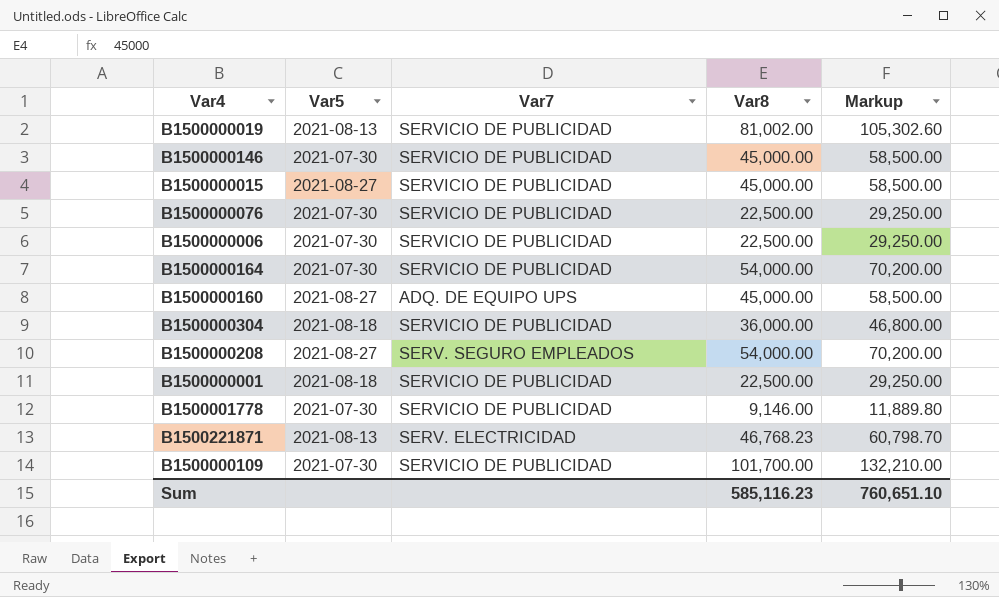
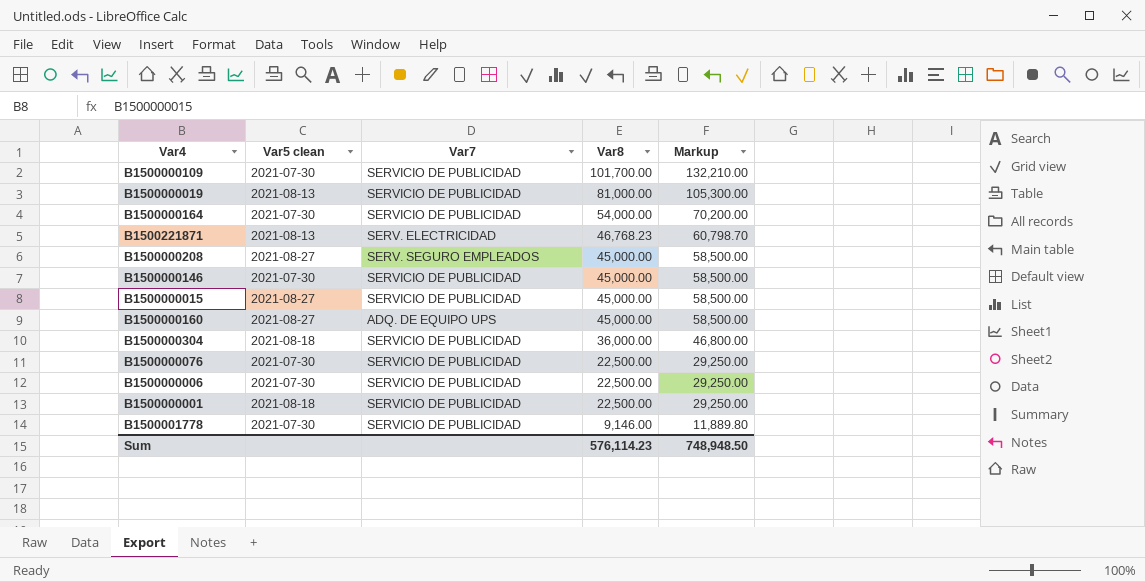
row order: none -> Var8 descending
column name: Var5 -> Var5 clean
B1500000019 | Var8: 81,002.00 -> 81,000.00
B1500000019 | Markup: 105,302.60 -> 105,300.00
B1500000208 | Var8: 54,000.00 -> 45,000.00
B1500000208 | Markup: 70,200.00 -> 58,500.00
Sum | Var8: 585,116.23 -> 576,114.23
Sum | Markup: 760,651.10 -> 748,948.50

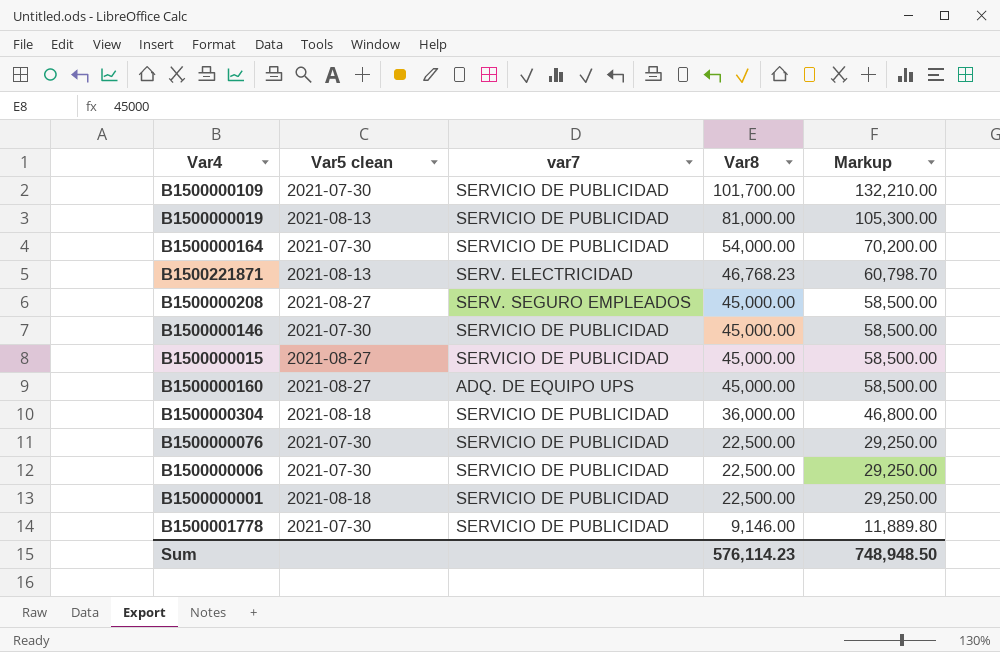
column name: Var7 -> var7

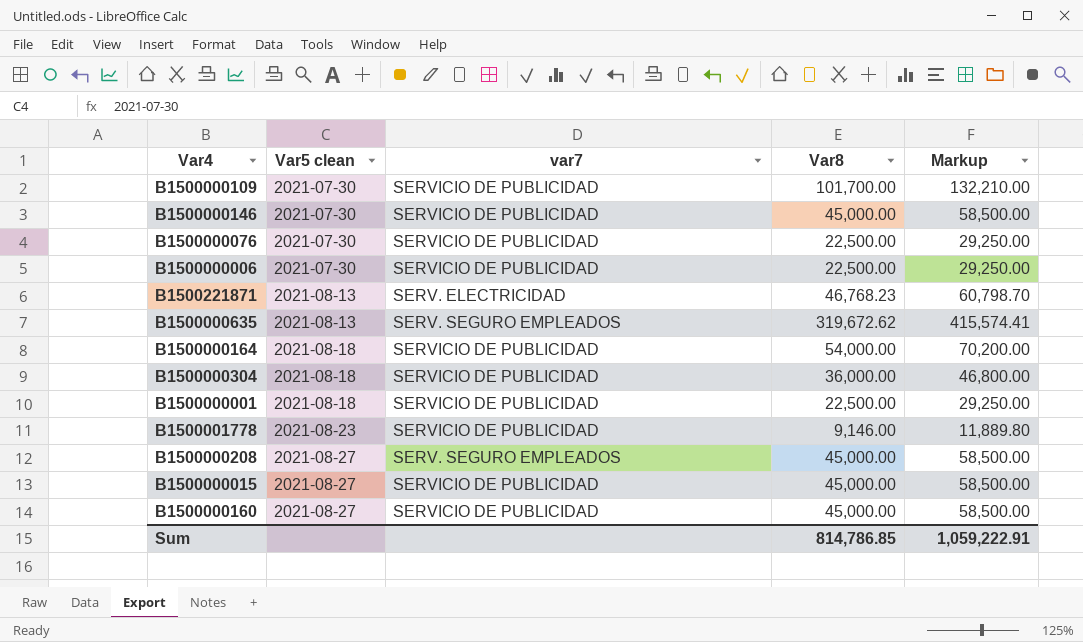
row order: Var8 descending -> Var5 clean ascending
row B1500000019: 2021-08-13 | SERVICIO DE PUBLICIDAD | 81,000.00 | 105,300.00 -> none
row B1500000635: none -> 2021-08-13 | SERV. SEGURO EMPLEADOS | 319,672.62 | 415,574.41
B1500000164 | Var5 clean: 2021-07-30 -> 2021-08-18
B1500001778 | Var5 clean: 2021-07-30 -> 2021-08-23
B1500000160 | var7: ADQ. DE EQUIPO UPS -> SERVICIO DE PUBLICIDAD
Sum | Var8: 576,114.23 -> 814,786.85
Sum | Markup: 748,948.50 -> 1,059,222.91

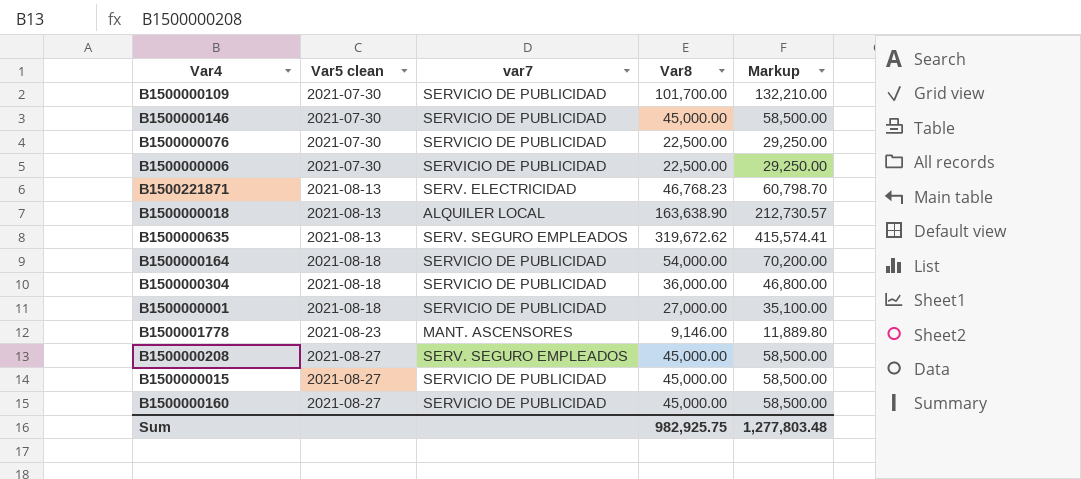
row B1500000018: none -> 2021-08-13 | ALQUILER LOCAL | 163,638.90 | 212,730.57
B1500000001 | Var8: 22,500.00 -> 27,000.00
B1500000001 | Markup: 29,250.00 -> 35,100.00
B1500001778 | var7: SERVICIO DE PUBLICIDAD -> MANT. ASCENSORES
Sum | Var8: 814,786.85 -> 982,925.75
Sum | Markup: 1,059,222.91 -> 1,277,803.48

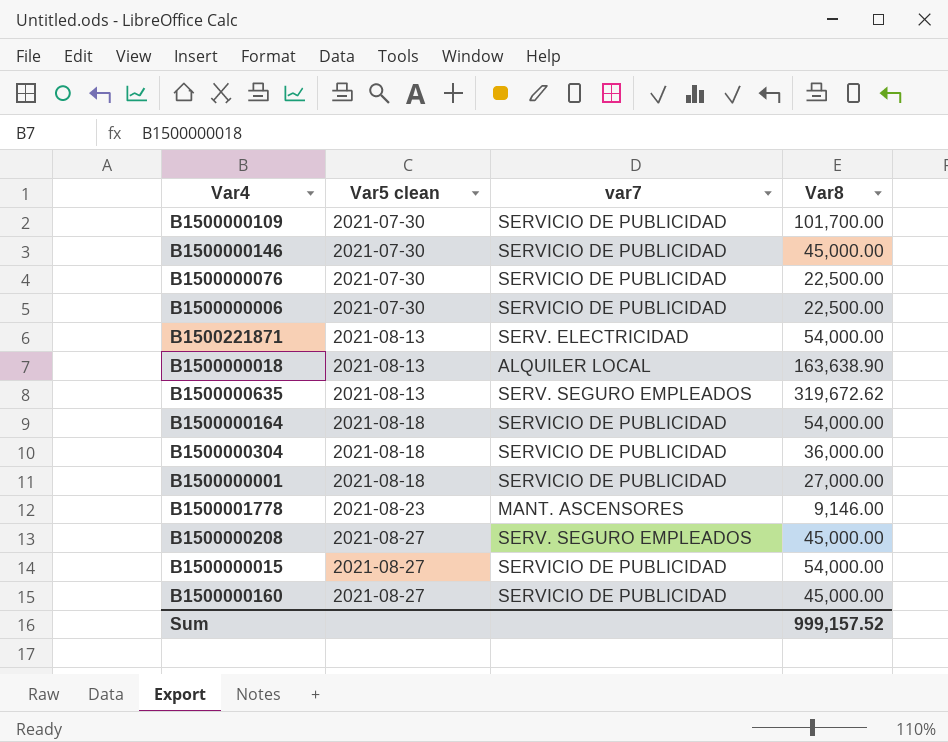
column Markup | formula: [Var8] * 1.3 -> none
B1500221871 | Var8: 46,768.23 -> 54,000.00
B1500000015 | Var8: 45,000.00 -> 54,000.00
Sum | Var8: 982,925.75 -> 999,157.52

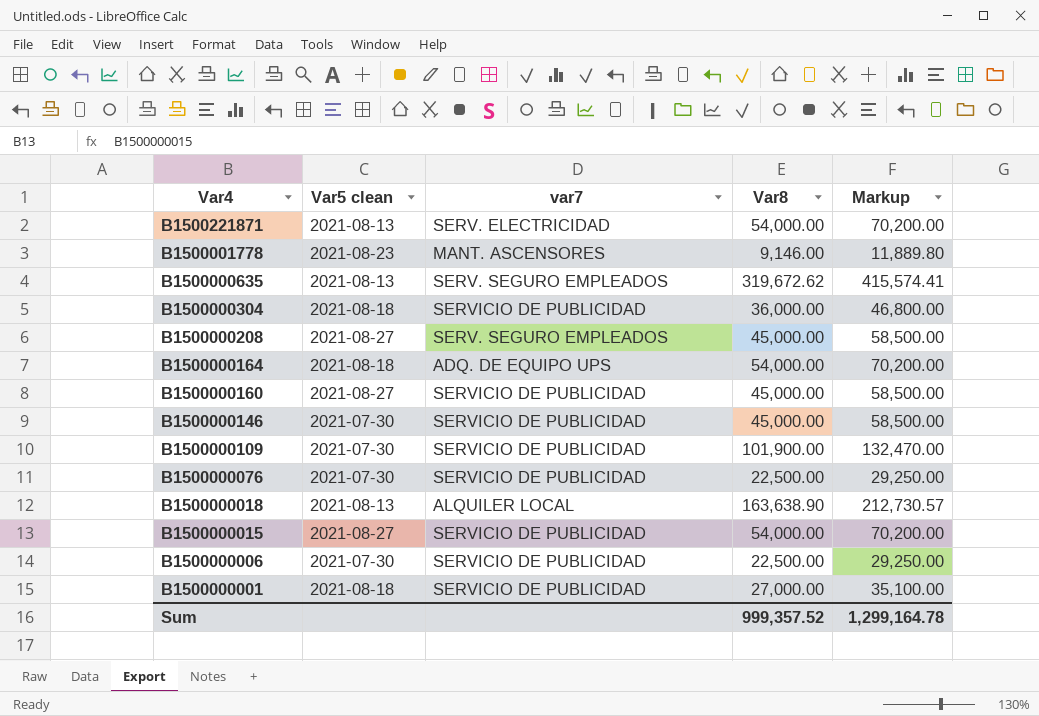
row order: Var5 clean ascending -> Var4 descending
column Markup | formula: none -> [Var8] * 1.3
B1500000164 | var7: SERVICIO DE PUBLICIDAD -> ADQ. DE EQUIPO UPS
B1500000109 | Var8: 101,700.00 -> 101,900.00
Sum | Var8: 999,157.52 -> 999,357.52

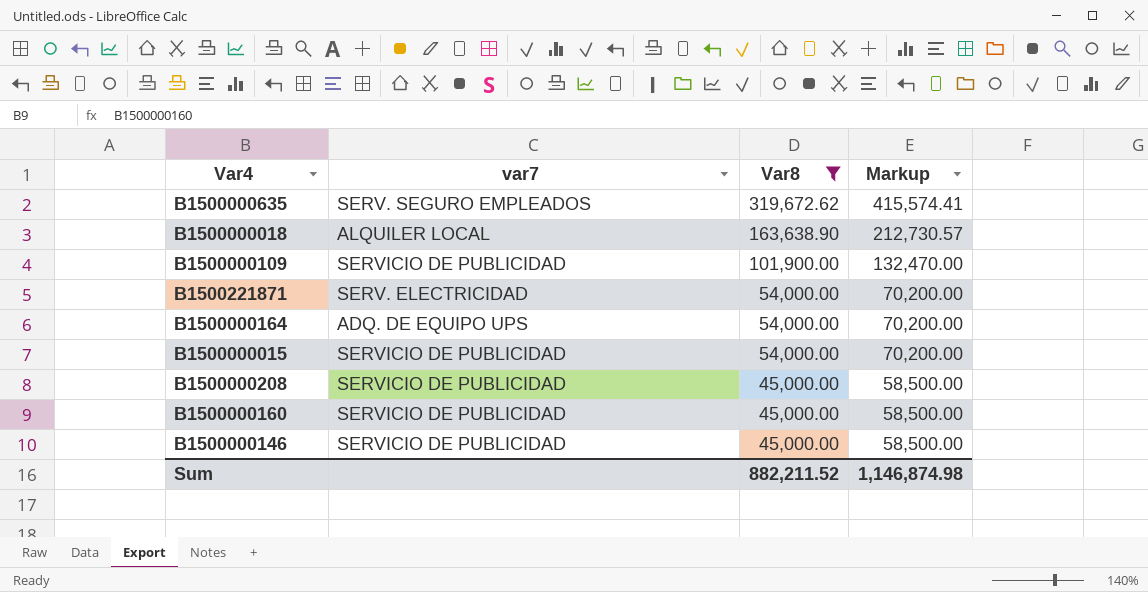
filter: none -> Var8 >= 45,000.00
row order: Var4 descending -> Var8 descending
column Var5 clean | position: 2 -> none
B1500000208 | var7: SERV. SEGURO EMPLEADOS -> SERVICIO DE PUBLICIDAD
Sum | Var8: 999,357.52 -> 882,211.52
Sum | Markup: 1,299,164.78 -> 1,146,874.98

